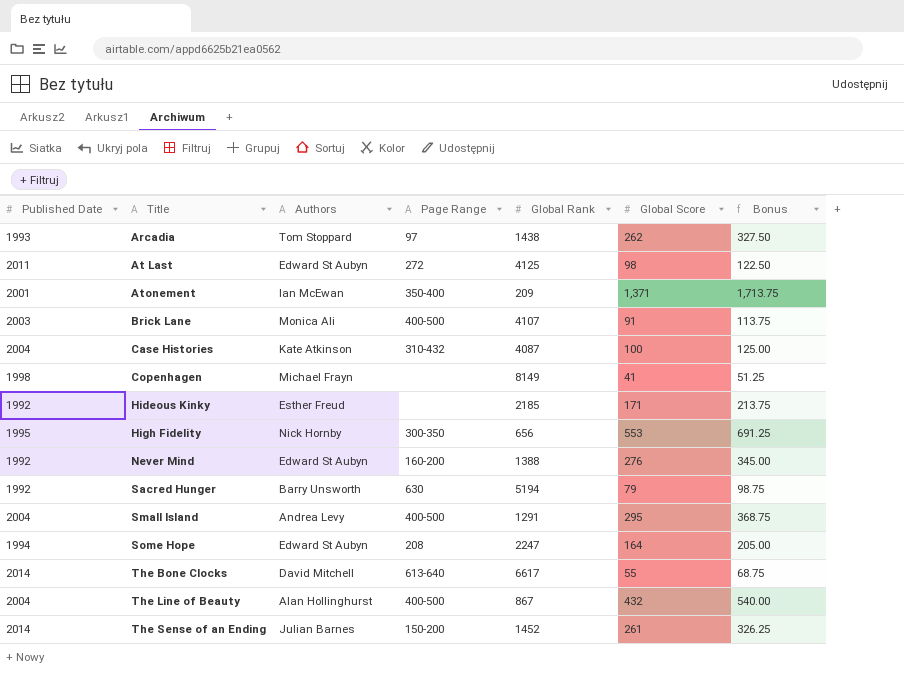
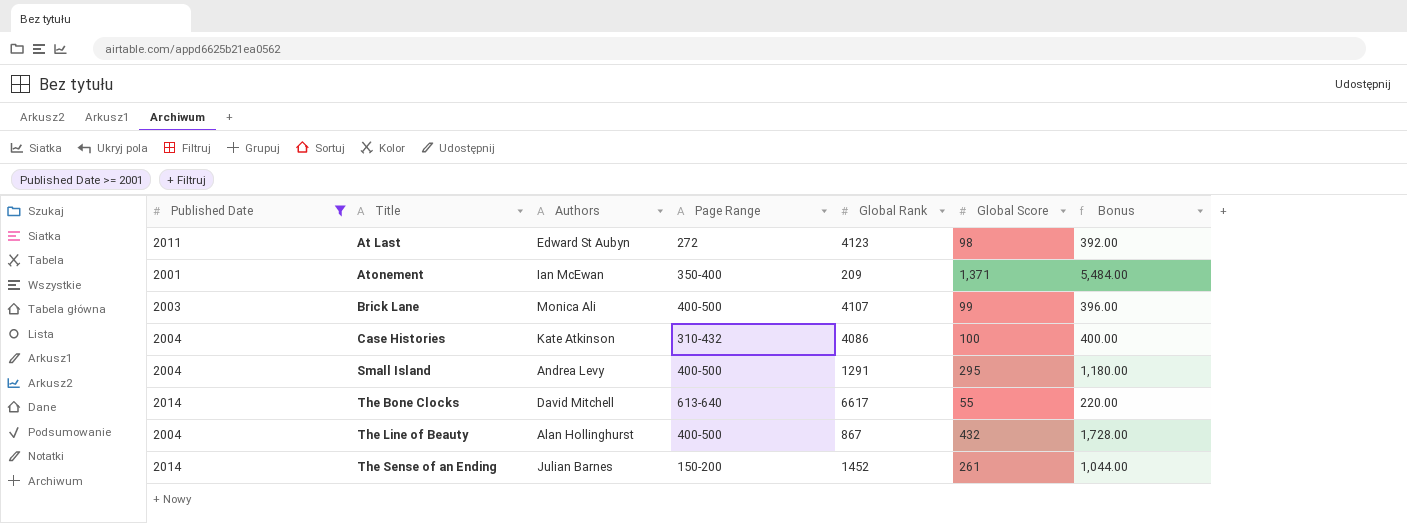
filter: none -> Published Date >= 2001
column Bonus | formula: [Global Score] * 1.25 -> [Global Score] * 4
At Last | Global Rank: 4125 -> 4123
Brick Lane | Global Score: 91 -> 99
Case Histories | Global Rank: 4087 -> 4086

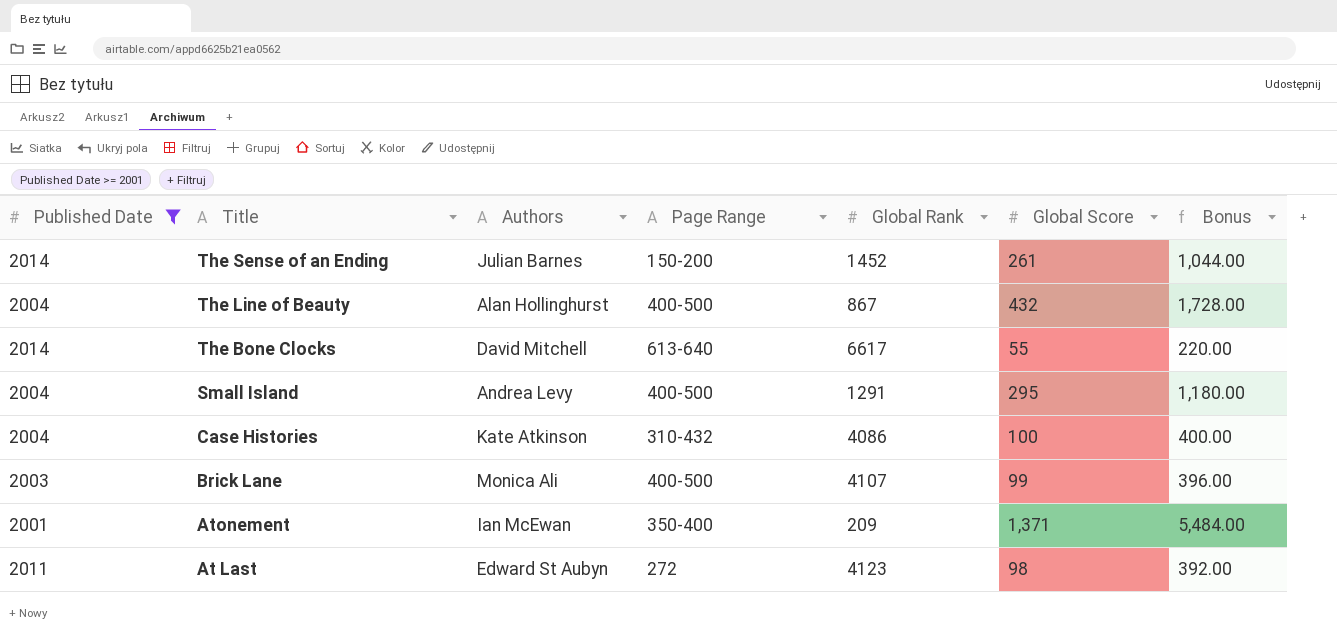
row order: Title ascending -> Title descending

